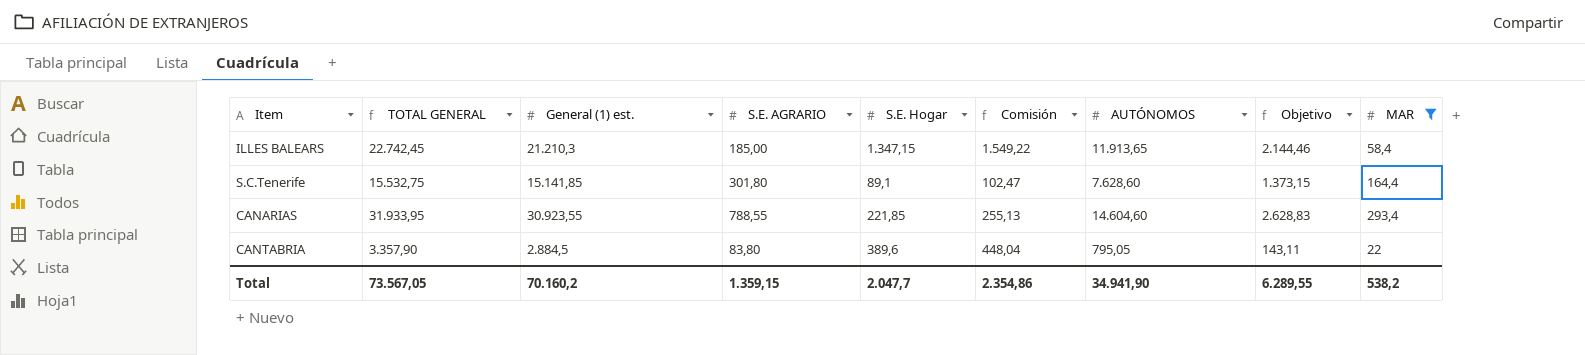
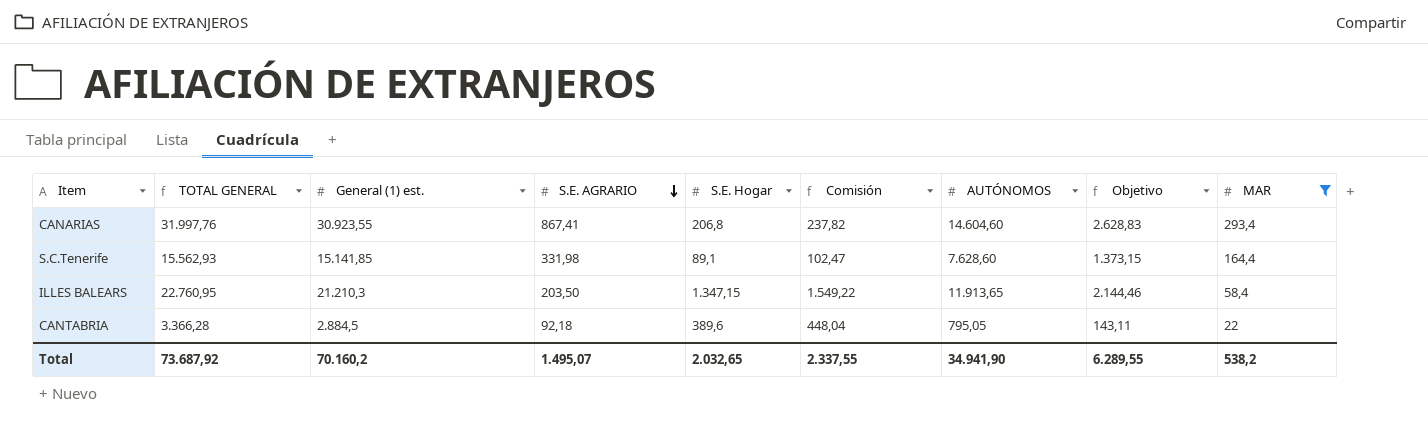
row order: none -> S.E. AGRARIO descending
CANARIAS | TOTAL GENERAL: 31.933,95 -> 31.997,76
CANARIAS | S.E. AGRARIO: 788,55 -> 867,41
CANARIAS | S.E. Hogar: 221,85 -> 206,8
CANARIAS | Comisión: 255,13 -> 237,82
S.C.Tenerife | TOTAL GENERAL: 15.532,75 -> 15.562,93
S.C.Tenerife | S.E. AGRARIO: 301,80 -> 331,98
ILLES BALEARS | TOTAL GENERAL: 22.742,45 -> 22.760,95
ILLES BALEARS | S.E. AGRARIO: 185,00 -> 203,50
CANTABRIA | TOTAL GENERAL: 3.357,90 -> 3.366,28
CANTABRIA | S.E. AGRARIO: 83,80 -> 92,18
Total | TOTAL GENERAL: 73.567,05 -> 73.687,92
Total | S.E. AGRARIO: 1.359,15 -> 1.495,07
Total | S.E. Hogar: 2.047,7 -> 2.032,65
Total | Comisión: 2.354,86 -> 2.337,55

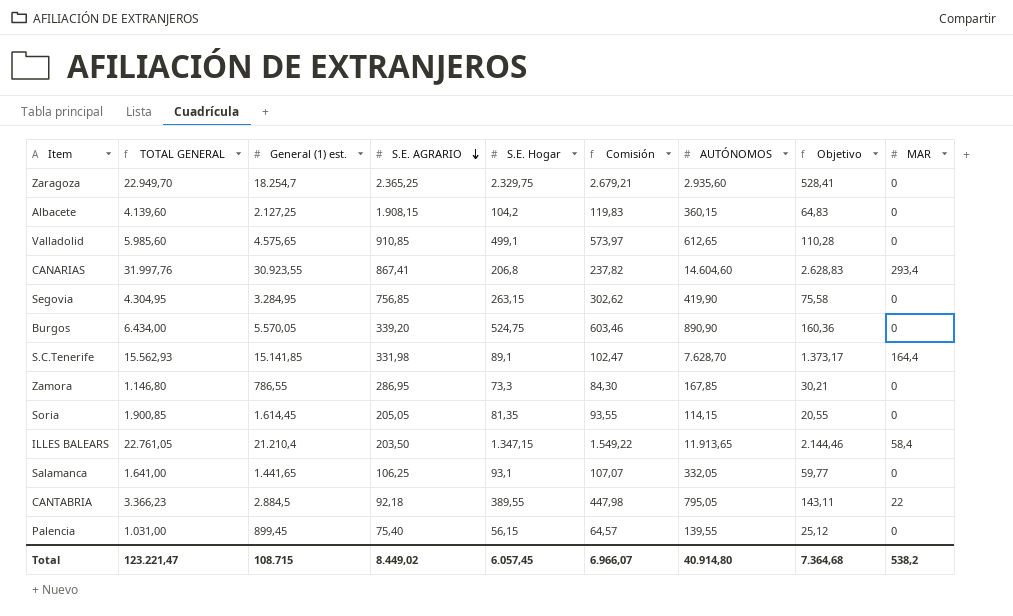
filter: MAR != 0 -> none
S.C.Tenerife | AUTÓNOMOS: 7.628,60 -> 7.628,70
S.C.Tenerife | Objetivo: 1.373,15 -> 1.373,17
ILLES BALEARS | TOTAL GENERAL: 22.760,95 -> 22.761,05
ILLES BALEARS | General (1) est.: 21.210,3 -> 21.210,4
CANTABRIA | TOTAL GENERAL: 3.366,28 -> 3.366,23
CANTABRIA | S.E. Hogar: 389,6 -> 389,55
CANTABRIA | Comisión: 448,04 -> 447,98
Total | TOTAL GENERAL: 73.687,92 -> 123.221,47
Total | General (1) est.: 70.160,2 -> 108.715
Total | S.E. AGRARIO: 1.495,07 -> 8.449,02
Total | S.E. Hogar: 2.032,65 -> 6.057,45
Total | Comisión: 2.337,55 -> 6.966,07
Total | AUTÓNOMOS: 34.941,90 -> 40.914,80
Total | Objetivo: 6.289,55 -> 7.364,68

